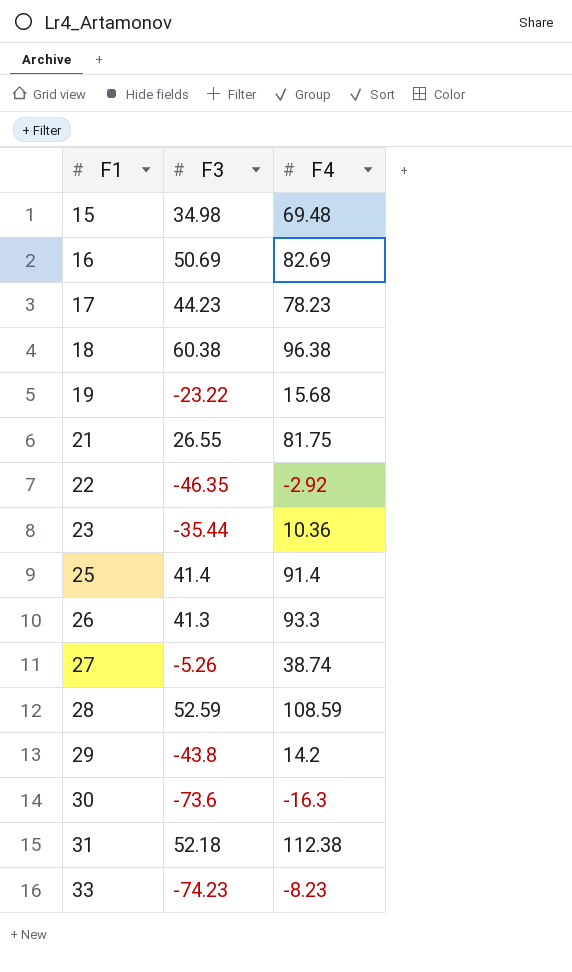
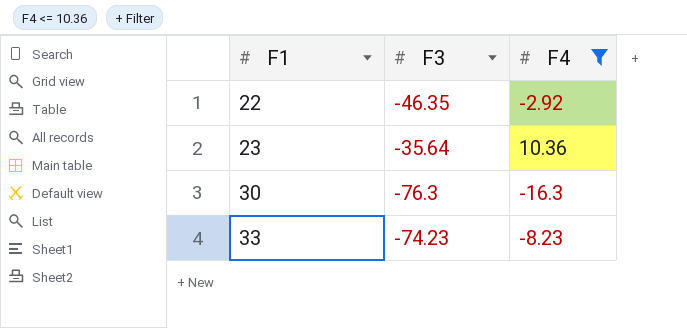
filter: none -> F4 <= 10.36
23 | F3: -35.44 -> -35.64
30 | F3: -73.6 -> -76.3

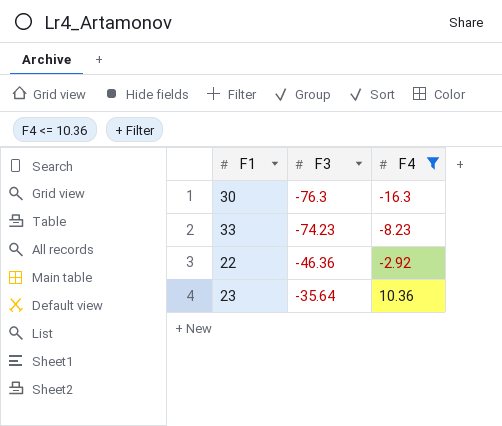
row order: F1 ascending -> F3 ascending
22 | F3: -46.35 -> -46.36

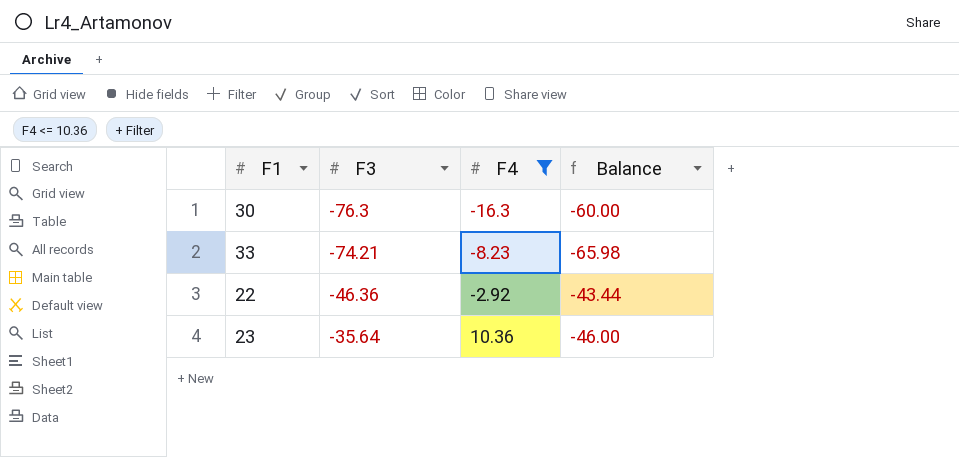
column Balance | formula: none -> [F3] - [F4]
33 | F3: -74.23 -> -74.21

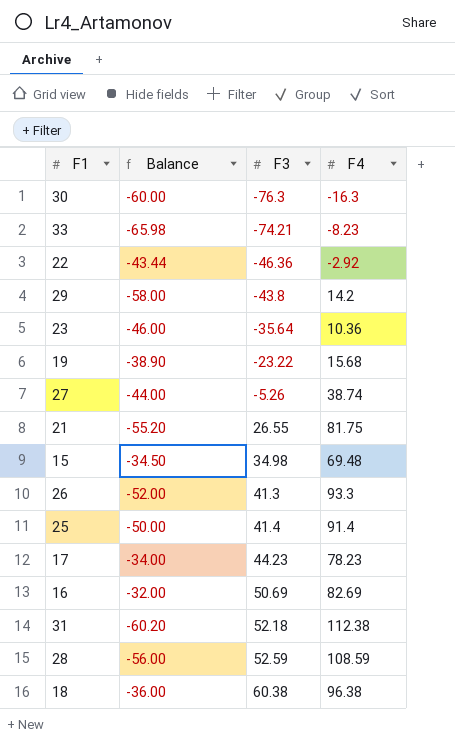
filter: F4 <= 10.36 -> none
column Balance | position: 4 -> 2

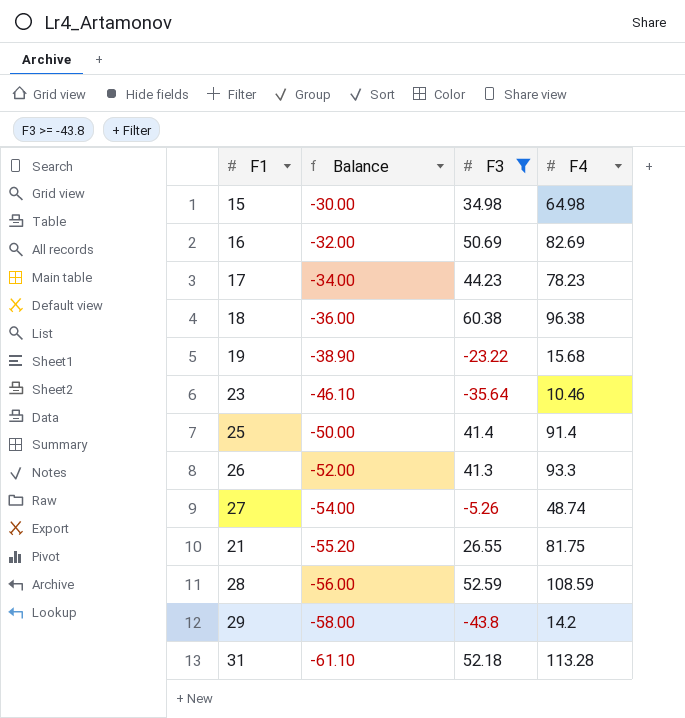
filter: none -> F3 >= -43.8
row order: F3 ascending -> Balance descending
15 | Balance: -34.50 -> -30.00
15 | F4: 69.48 -> 64.98
23 | Balance: -46.00 -> -46.10
23 | F4: 10.36 -> 10.46
27 | Balance: -44.00 -> -54.00
27 | F4: 38.74 -> 48.74
31 | Balance: -60.20 -> -61.10
31 | F4: 112.38 -> 113.28

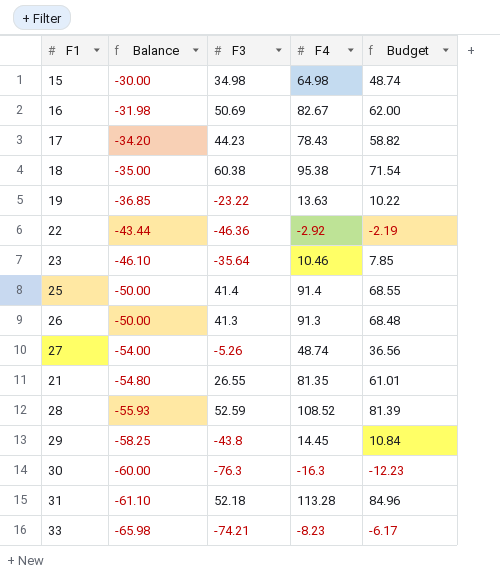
filter: F3 >= -43.8 -> none
column Budget | formula: none -> [F4] * 0.75
16 | Balance: -32.00 -> -31.98
16 | F4: 82.69 -> 82.67
17 | Balance: -34.00 -> -34.20
17 | F4: 78.23 -> 78.43
18 | Balance: -36.00 -> -35.00
18 | F4: 96.38 -> 95.38
19 | Balance: -38.90 -> -36.85
19 | F4: 15.68 -> 13.63
26 | Balance: -52.00 -> -50.00
26 | F4: 93.3 -> 91.3
21 | Balance: -55.20 -> -54.80
21 | F4: 81.75 -> 81.35
28 | Balance: -56.00 -> -55.93
28 | F4: 108.59 -> 108.52
29 | Balance: -58.00 -> -58.25
29 | F4: 14.2 -> 14.45

